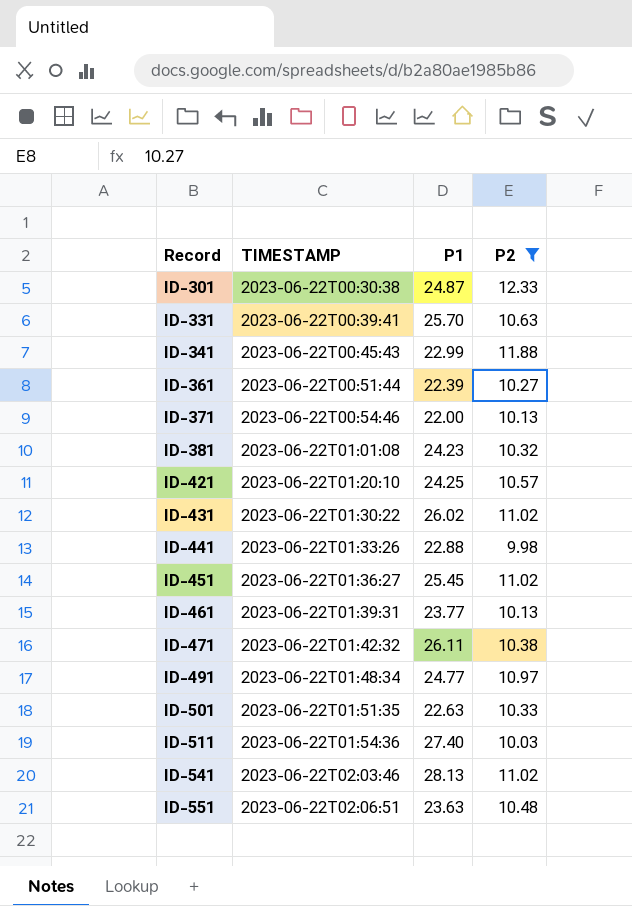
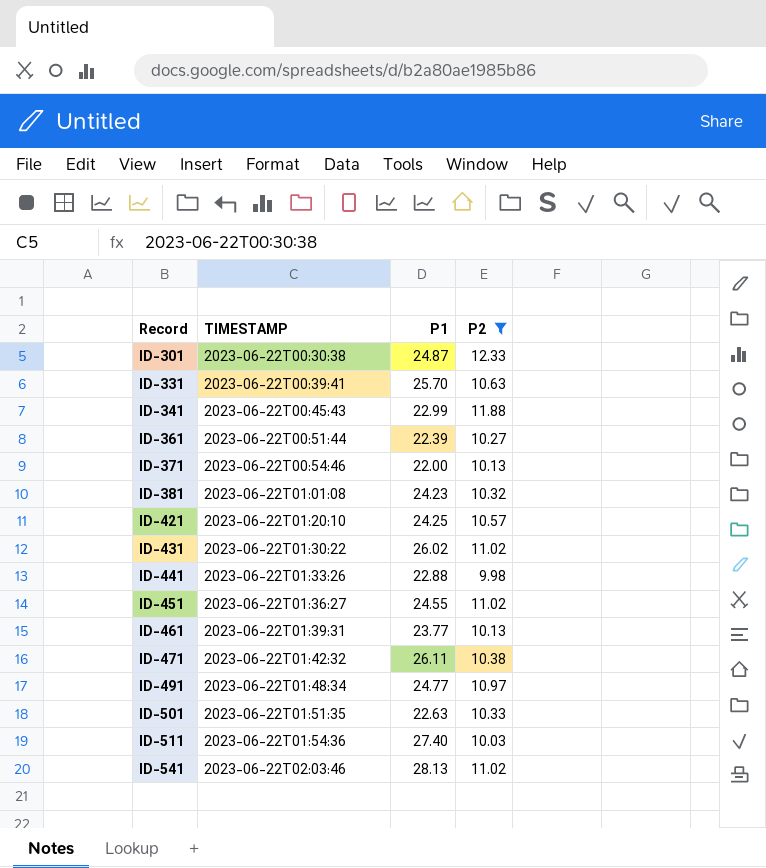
row ID-551: 2023-06-22T02:06:51 | 23.63 | 10.48 -> none
ID-451 | P1: 25.45 -> 24.55

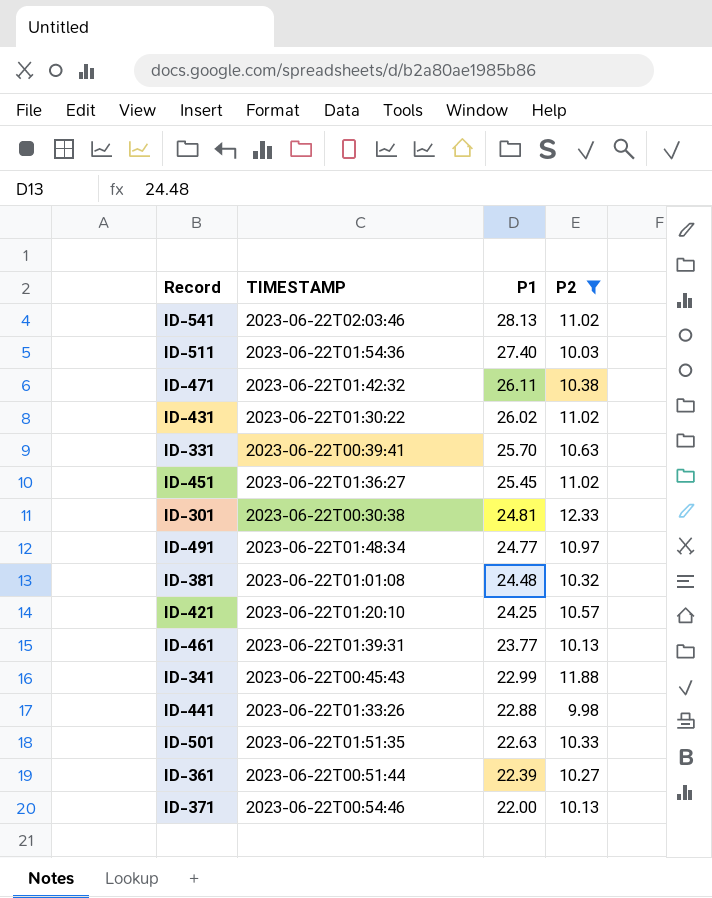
row order: Record ascending -> P1 descending
ID-451 | P1: 24.55 -> 25.45
ID-301 | P1: 24.87 -> 24.81
ID-381 | P1: 24.23 -> 24.48

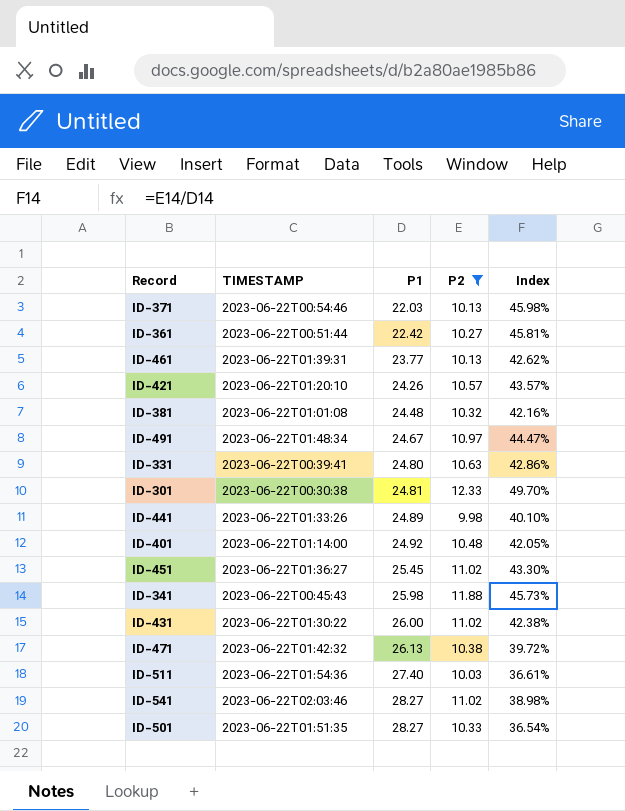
row order: P1 descending -> P1 ascending
column Index | formula: none -> [P2] / [P1]
ID-371 | P1: 22.00 -> 22.03
ID-361 | P1: 22.39 -> 22.42
ID-421 | P1: 24.25 -> 24.26
ID-491 | P1: 24.77 -> 24.67
ID-331 | P1: 25.70 -> 24.80
ID-441 | P1: 22.88 -> 24.89
row ID-401: none -> 2023-06-22T01:14:00 | 24.92 | 10.48 | 42.05%
ID-341 | P1: 22.99 -> 25.98
ID-431 | P1: 26.02 -> 26.00
ID-471 | P1: 26.11 -> 26.13
ID-541 | P1: 28.13 -> 28.27
ID-501 | P1: 22.63 -> 28.27

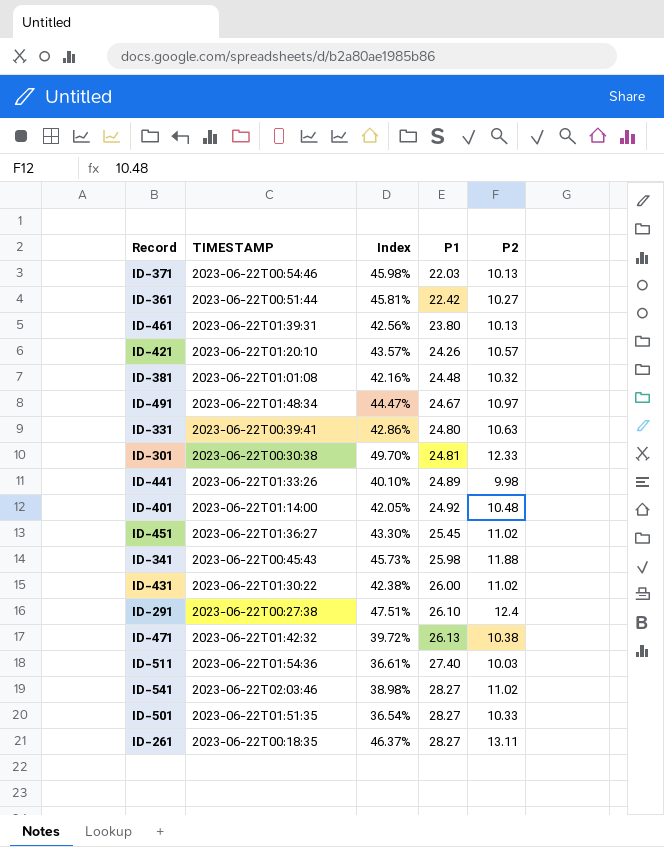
filter: P2 <= 12.33 -> none
column Index | position: 5 -> 3
ID-461 | Index: 42.62% -> 42.56%
ID-461 | P1: 23.77 -> 23.80

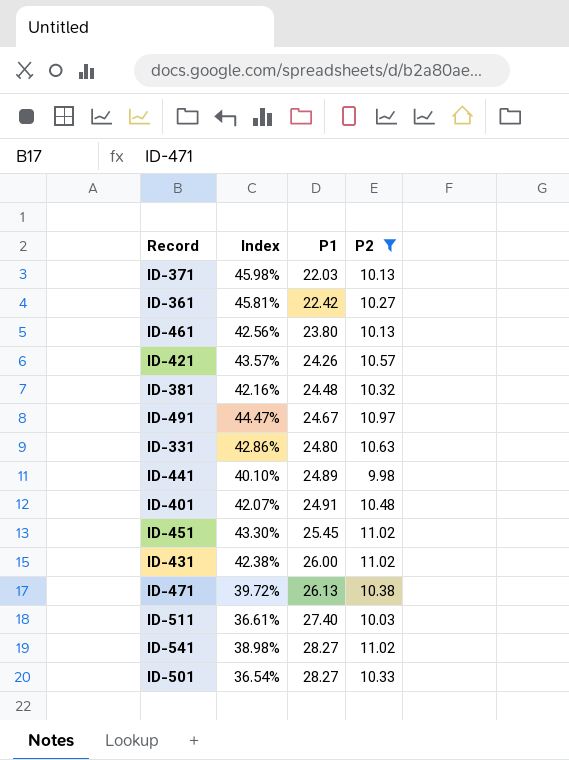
filter: none -> P2 <= 11.02
column TIMESTAMP | position: 2 -> none
ID-401 | Index: 42.05% -> 42.07%
ID-401 | P1: 24.92 -> 24.91

